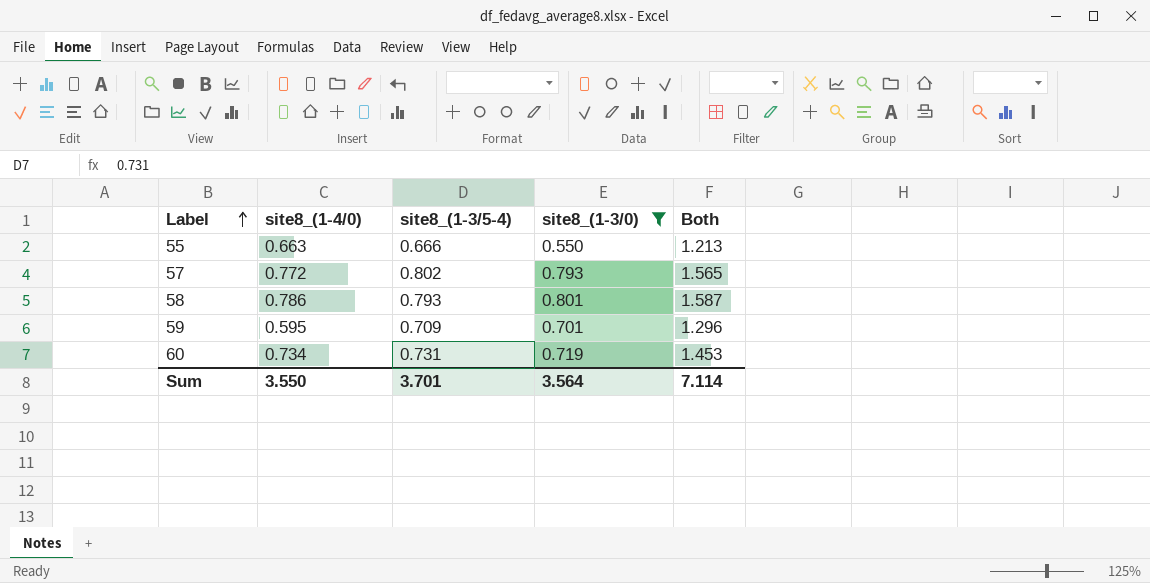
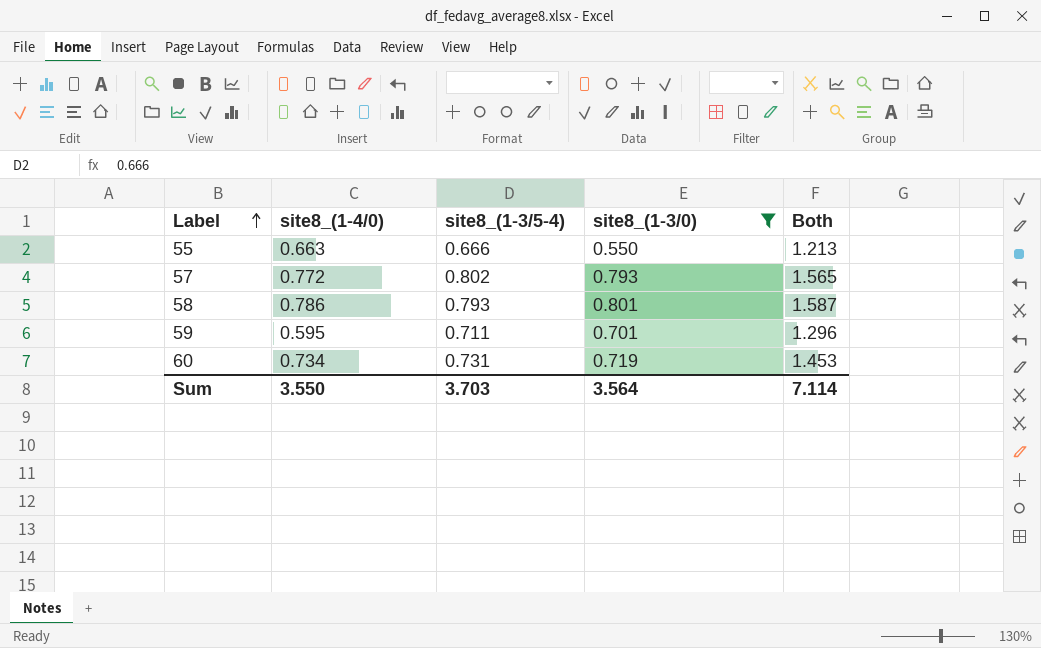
59 | site8_(1-3/5-4): 0.709 -> 0.711
Sum | site8_(1-3/5-4): 3.701 -> 3.703

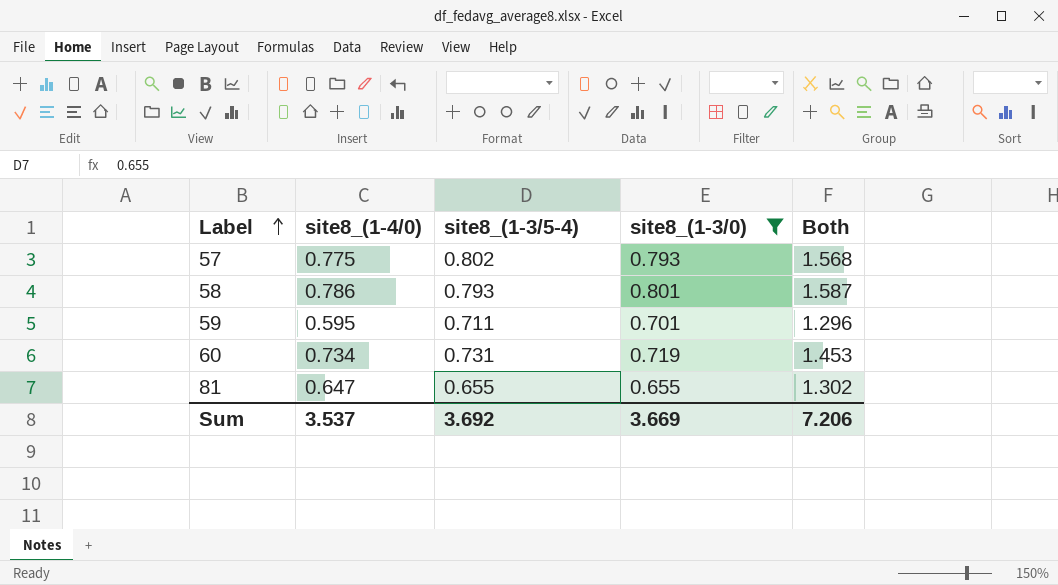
row 55: 0.663 | 0.666 | 0.550 | 1.213 -> none
57 | site8_(1-4/0): 0.772 -> 0.775
57 | Both: 1.565 -> 1.568
row 81: none -> 0.647 | 0.655 | 0.655 | 1.302
Sum | site8_(1-4/0): 3.550 -> 3.537
Sum | site8_(1-3/5-4): 3.703 -> 3.692
Sum | site8_(1-3/0): 3.564 -> 3.669
Sum | Both: 7.114 -> 7.206

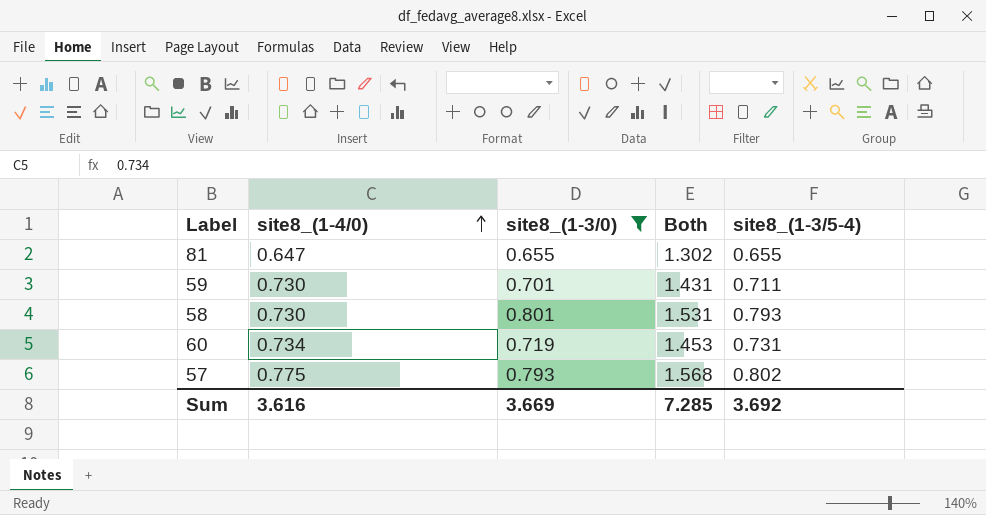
row order: Label ascending -> site8_(1-4/0) ascending
column site8_(1-3/5-4) | position: 3 -> 5
59 | site8_(1-4/0): 0.595 -> 0.730
59 | Both: 1.296 -> 1.431
58 | site8_(1-4/0): 0.786 -> 0.730
58 | Both: 1.587 -> 1.531
Sum | site8_(1-4/0): 3.537 -> 3.616
Sum | Both: 7.206 -> 7.285

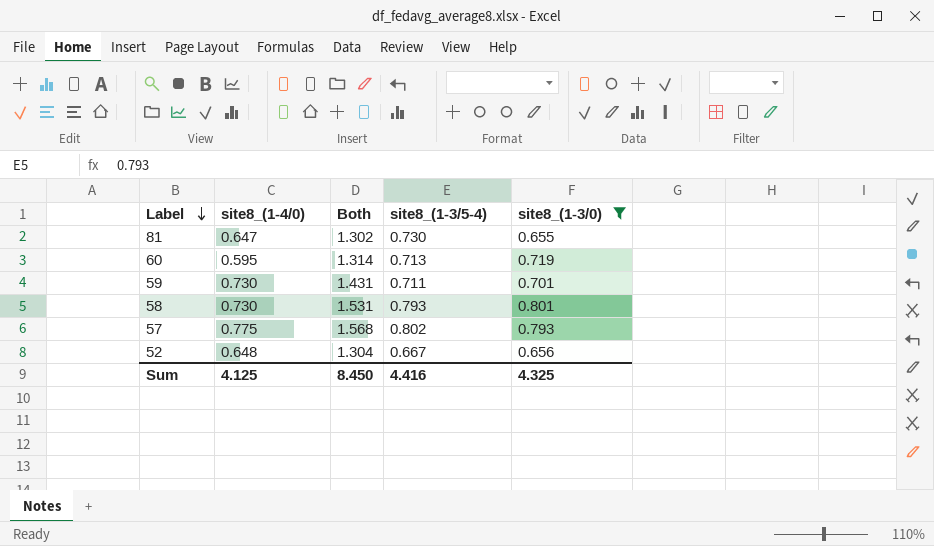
row order: site8_(1-4/0) ascending -> Label descending
column site8_(1-3/0) | position: 3 -> 5
81 | site8_(1-3/5-4): 0.655 -> 0.730
60 | site8_(1-4/0): 0.734 -> 0.595
60 | Both: 1.453 -> 1.314
60 | site8_(1-3/5-4): 0.731 -> 0.713
row 52: none -> 0.648 | 1.304 | 0.667 | 0.656
Sum | site8_(1-4/0): 3.616 -> 4.125
Sum | Both: 7.285 -> 8.450
Sum | site8_(1-3/5-4): 3.692 -> 4.416
Sum | site8_(1-3/0): 3.669 -> 4.325

